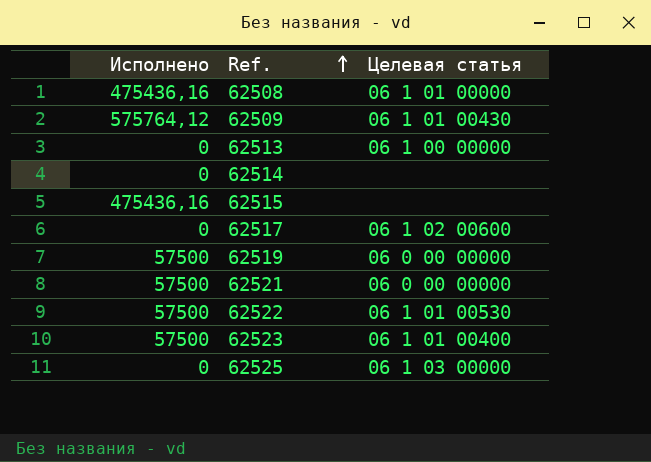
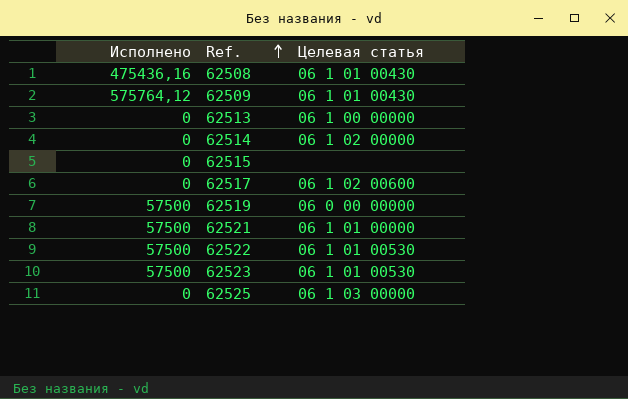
62508 | Целевая статья: 06 1 01 00000 -> 06 1 01 00430
62514 | Целевая статья: none -> 06 1 02 00000
62515 | Исполнено: 475436,16 -> 0
62521 | Целевая статья: 06 0 00 00000 -> 06 1 01 00000
62523 | Целевая статья: 06 1 01 00400 -> 06 1 01 00530

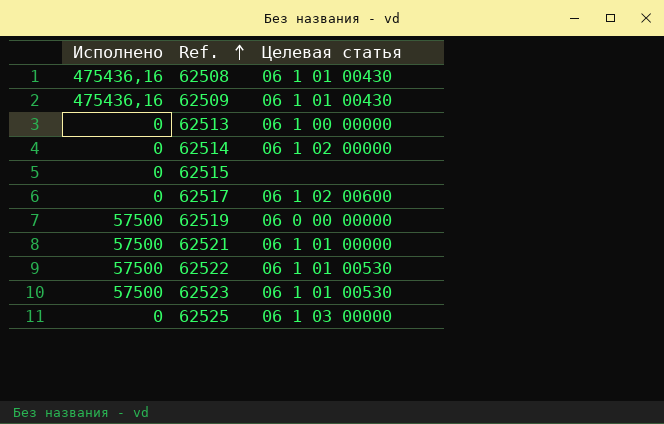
62509 | Исполнено: 575764,12 -> 475436,16

